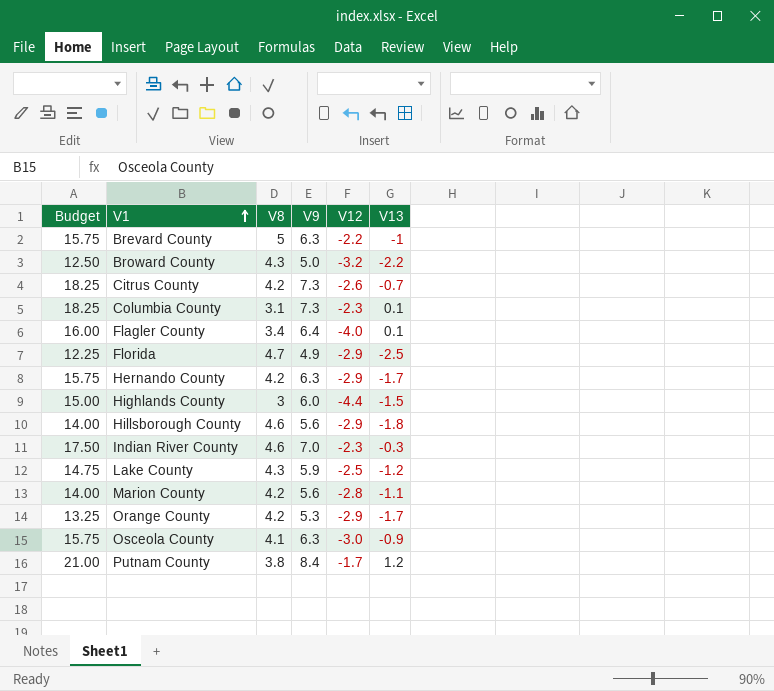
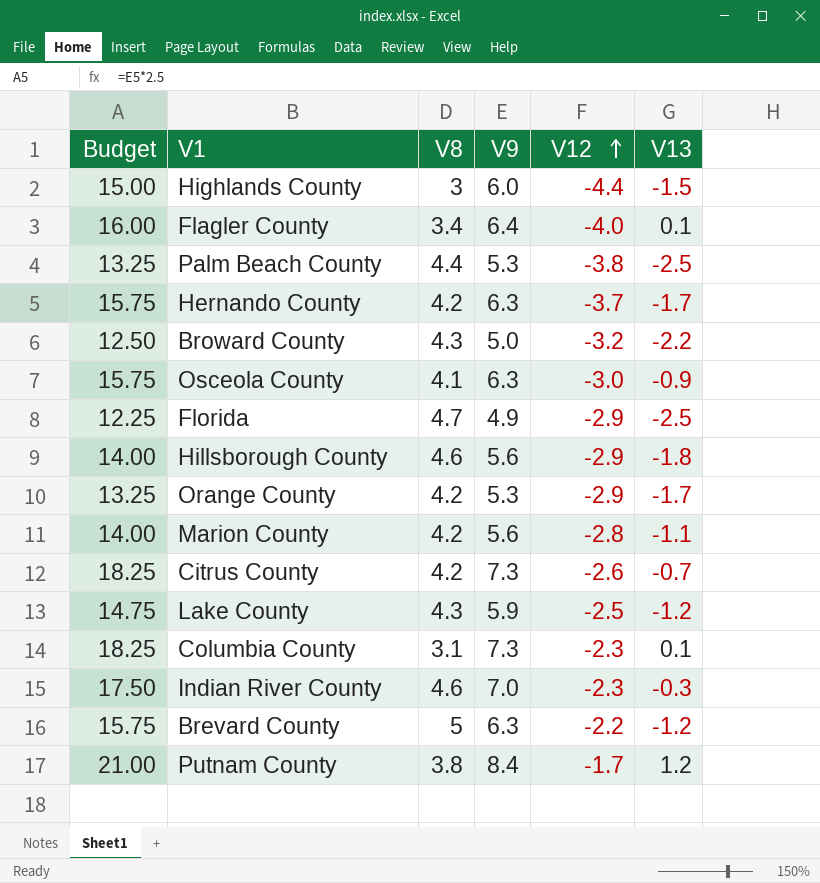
row order: V1 ascending -> V12 ascending
row Palm Beach County: none -> 13.25 | 4.4 | 5.3 | -3.8 | -2.5
Hernando County | V12: -2.9 -> -3.7
Brevard County | V13: -1 -> -1.2

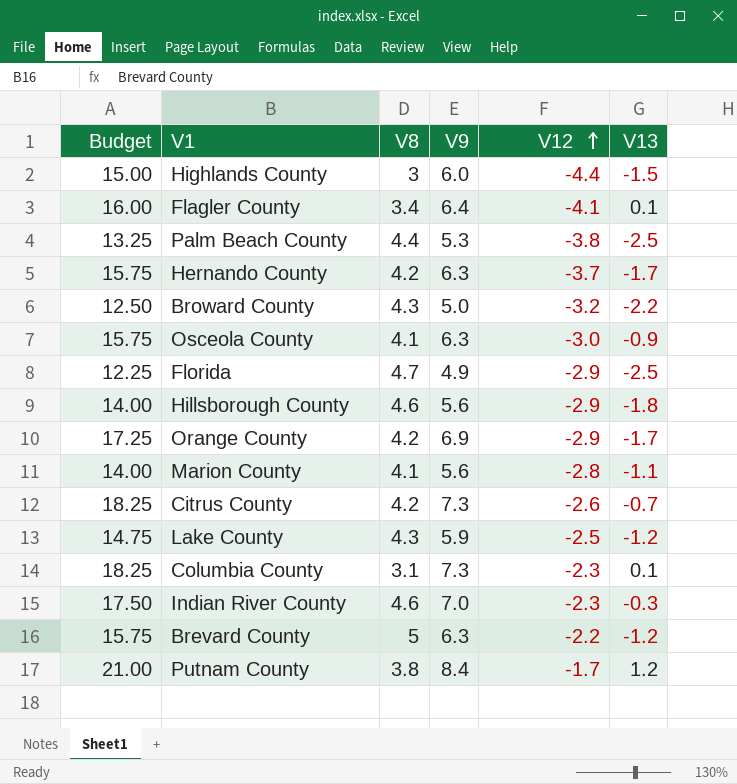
Flagler County | V12: -4.0 -> -4.1
Orange County | Budget: 13.25 -> 17.25
Orange County | V9: 5.3 -> 6.9
Marion County | V8: 4.2 -> 4.1

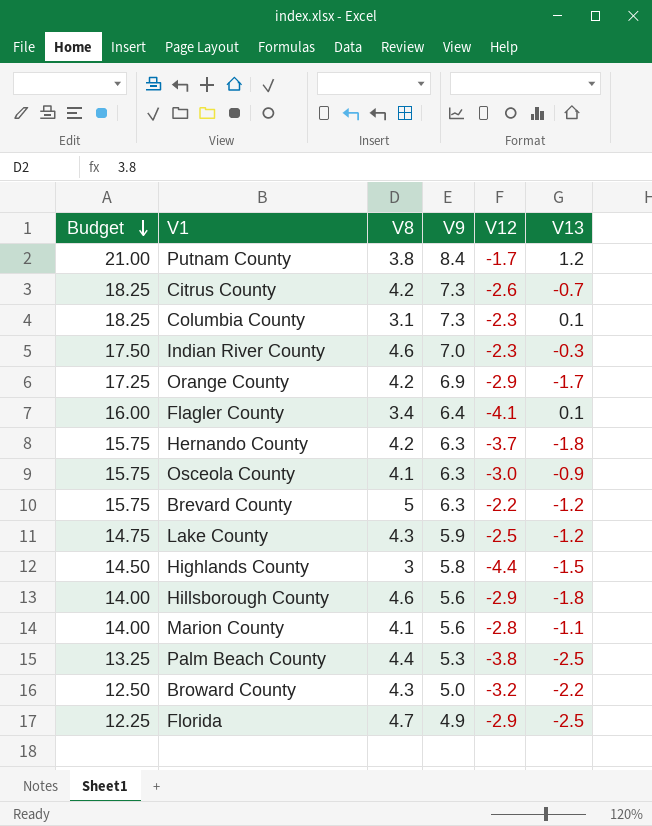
row order: V12 ascending -> Budget descending
Hernando County | V13: -1.7 -> -1.8
Highlands County | Budget: 15.00 -> 14.50
Highlands County | V9: 6.0 -> 5.8

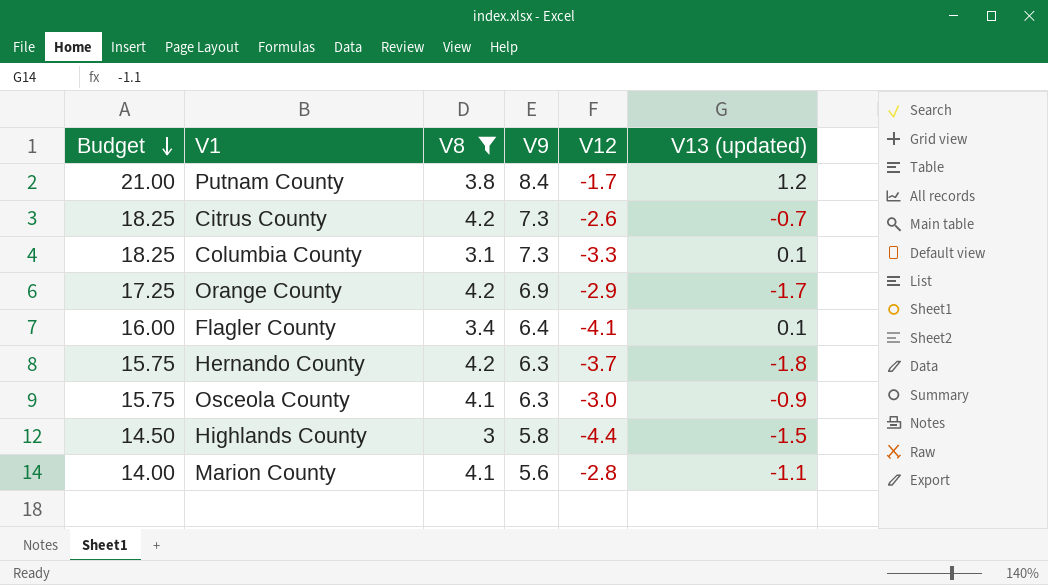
filter: none -> V8 <= 4.2
column name: V13 -> V13 (updated)
Columbia County | V12: -2.3 -> -3.3

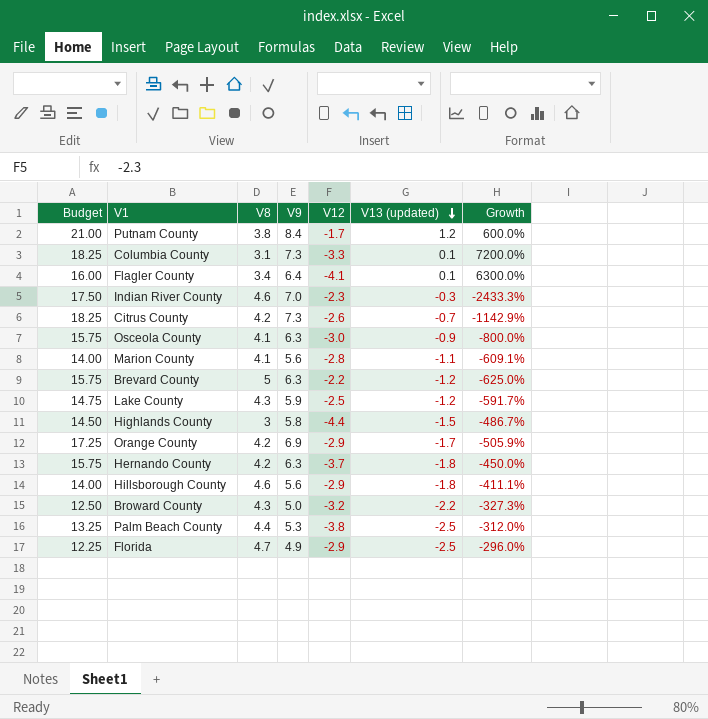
filter: V8 <= 4.2 -> none
row order: Budget descending -> V13 (updated) descending
column Growth | formula: none -> ([V9] - [V13 (updated)]) / [V13 (updated)]

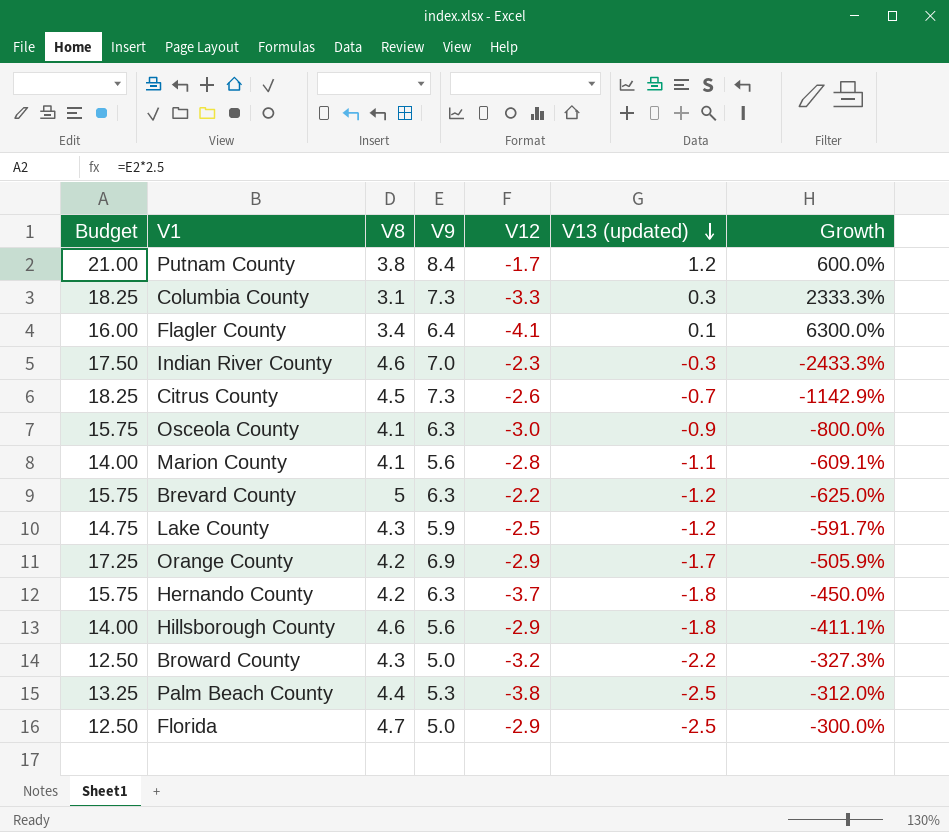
row Highlands County: 14.50 | 3 | 5.8 | -4.4 | -1.5 | -486.7% -> none
Columbia County | V13 (updated): 0.1 -> 0.3
Columbia County | Growth: 7200.0% -> 2333.3%
Citrus County | V8: 4.2 -> 4.5
Florida | Budget: 12.25 -> 12.50
Florida | V9: 4.9 -> 5.0
Florida | Growth: -296.0% -> -300.0%

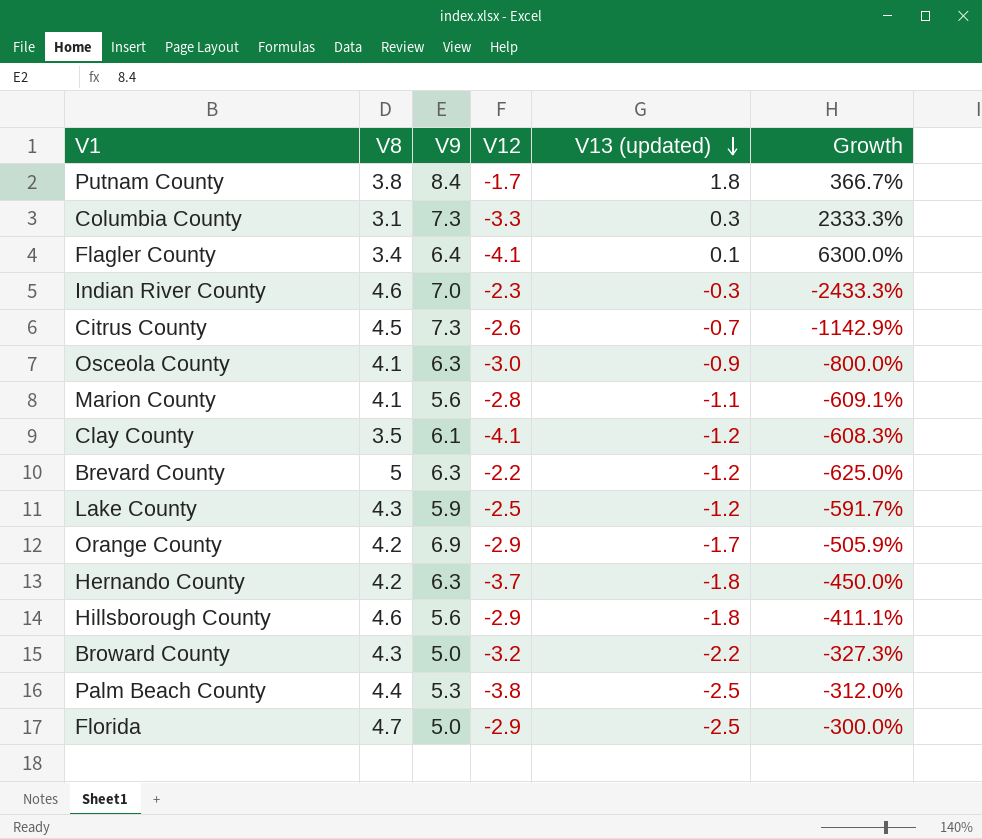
column Budget | formula: [V9] * 2.5 -> none
Putnam County | V13 (updated): 1.2 -> 1.8
Putnam County | Growth: 600.0% -> 366.7%
row Clay County: none -> 3.5 | 6.1 | -4.1 | -1.2 | -608.3%

